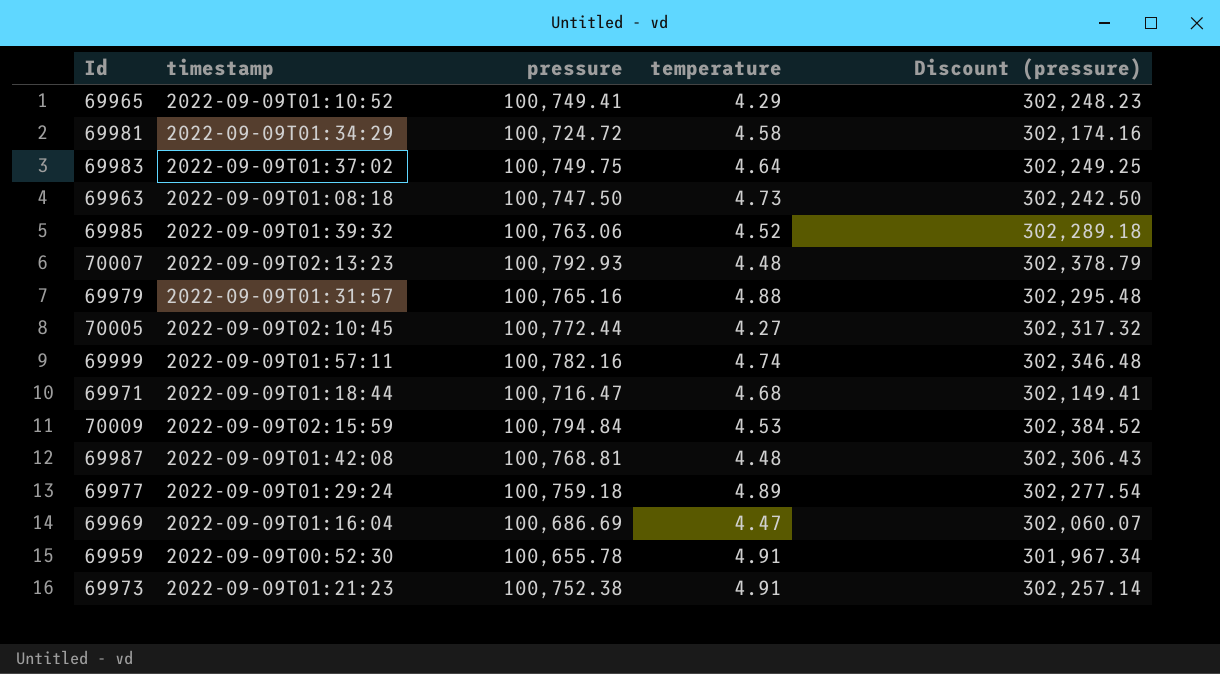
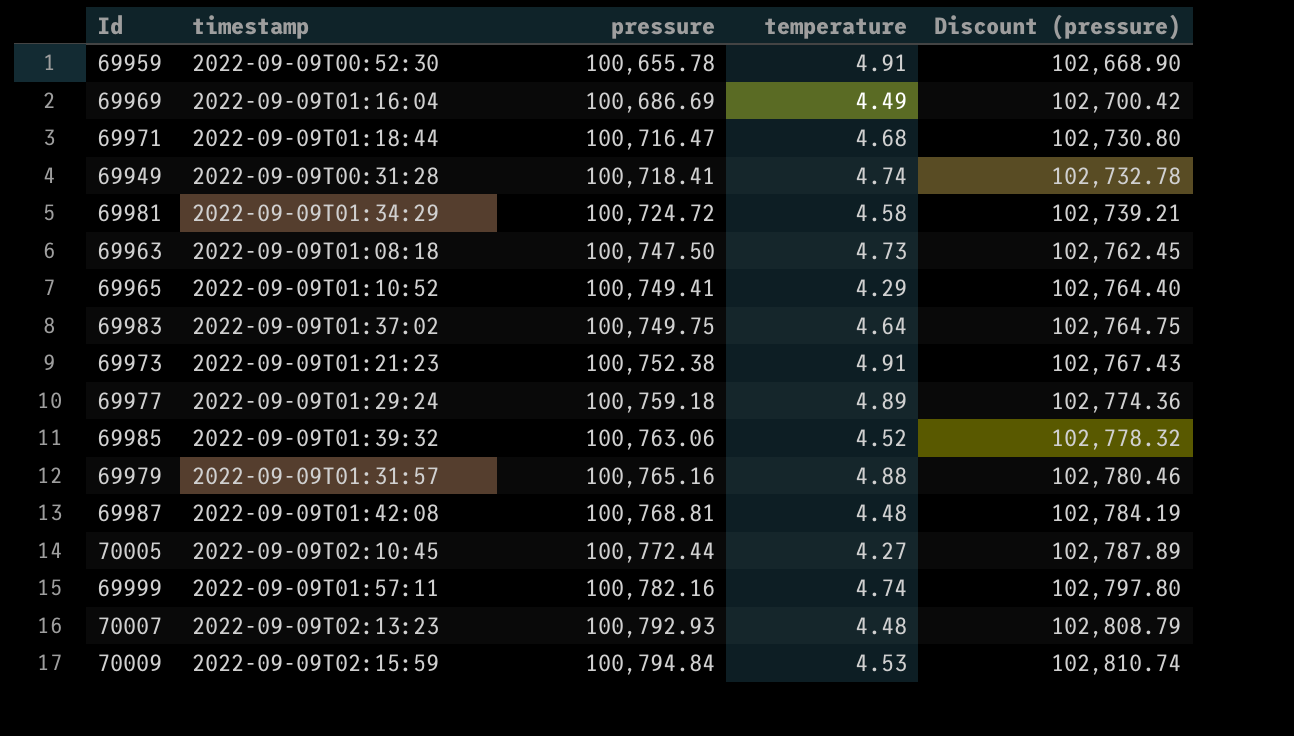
row order: none -> pressure ascending
column Discount (pressure) | formula: [pressure] * 3 -> [pressure] * 1.02
69969 | temperature: 4.47 -> 4.49
row 69949: none -> 2022-09-09T00:31:28 | 100,718.41 | 4.74 | 102,732.78

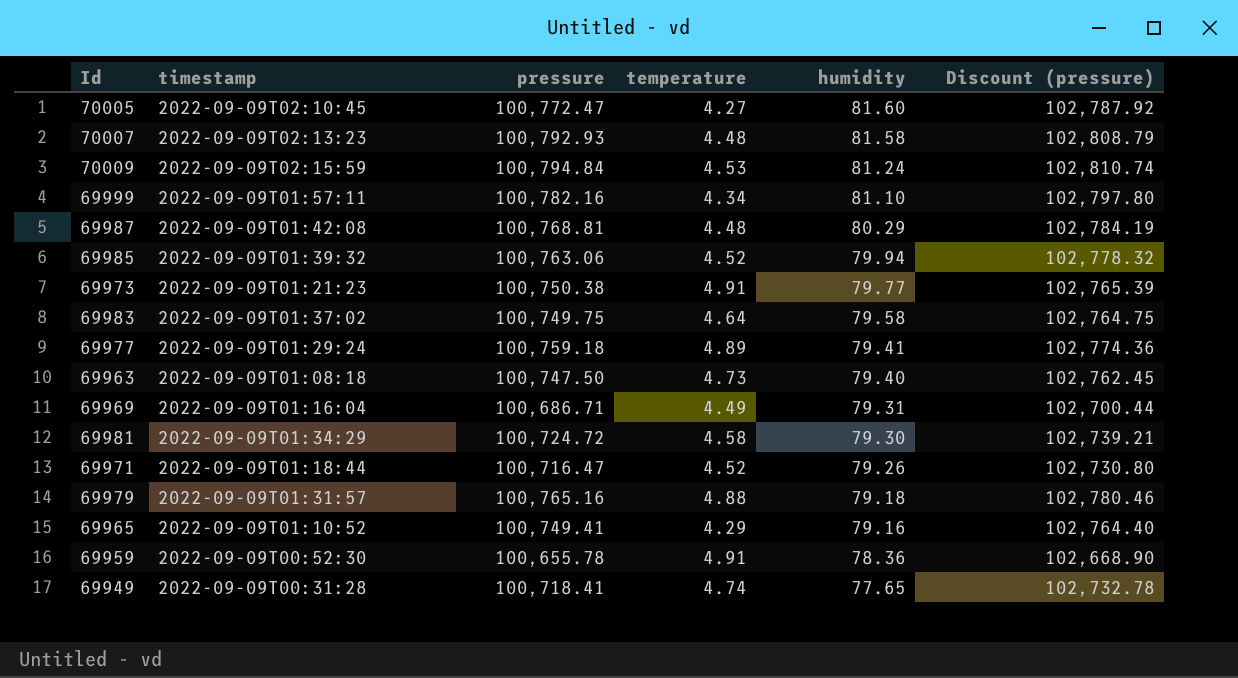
row order: pressure ascending -> humidity descending
column humidity | position: none -> 5
70005 | pressure: 100,772.44 -> 100,772.47
70005 | Discount (pressure): 102,787.89 -> 102,787.92
69999 | temperature: 4.74 -> 4.34
69973 | pressure: 100,752.38 -> 100,750.38
69973 | Discount (pressure): 102,767.43 -> 102,765.39
69969 | pressure: 100,686.69 -> 100,686.71
69969 | Discount (pressure): 102,700.42 -> 102,700.44
69971 | temperature: 4.68 -> 4.52

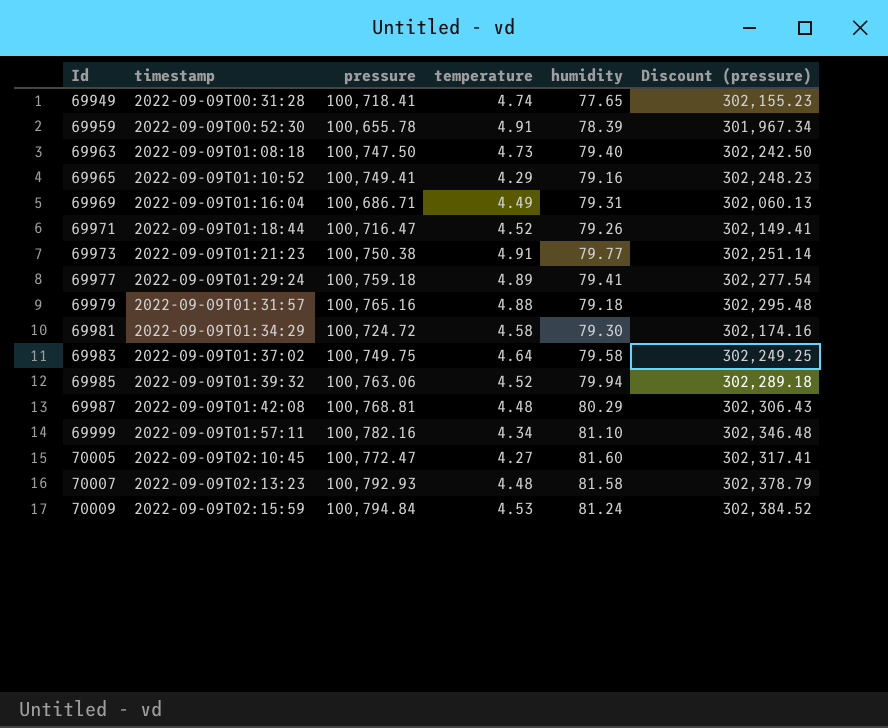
row order: humidity descending -> Id ascending
column Discount (pressure) | formula: [pressure] * 1.02 -> [pressure] * 3
69959 | humidity: 78.36 -> 78.39

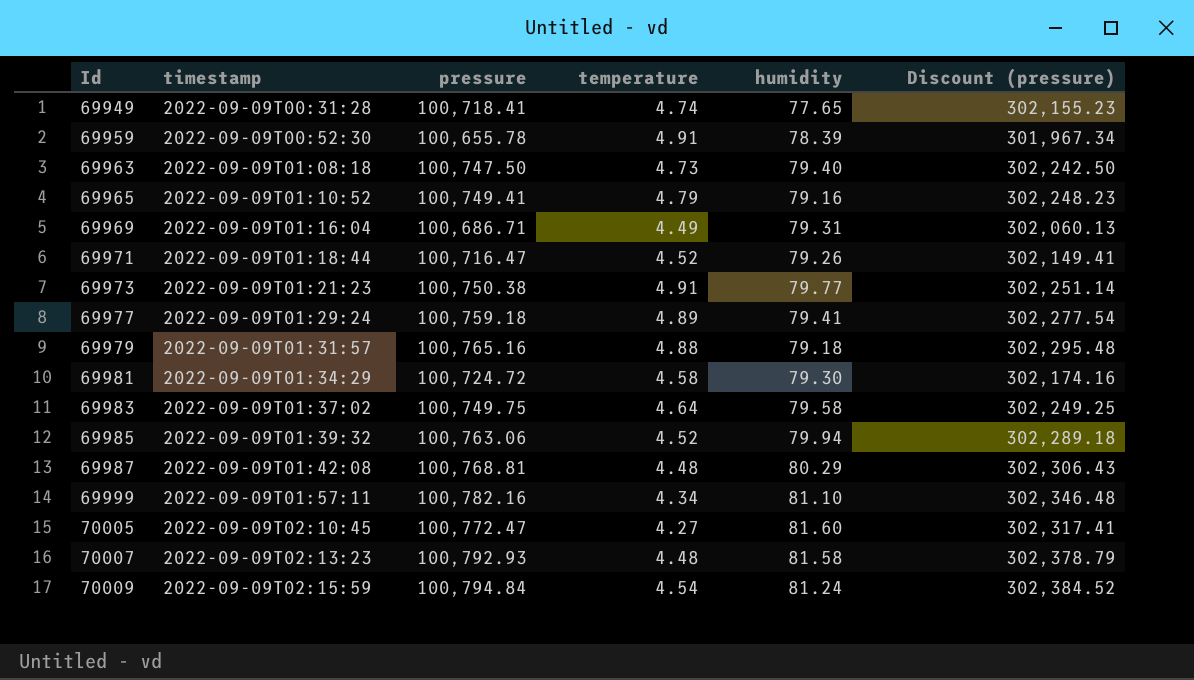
69965 | temperature: 4.29 -> 4.79
70009 | temperature: 4.53 -> 4.54

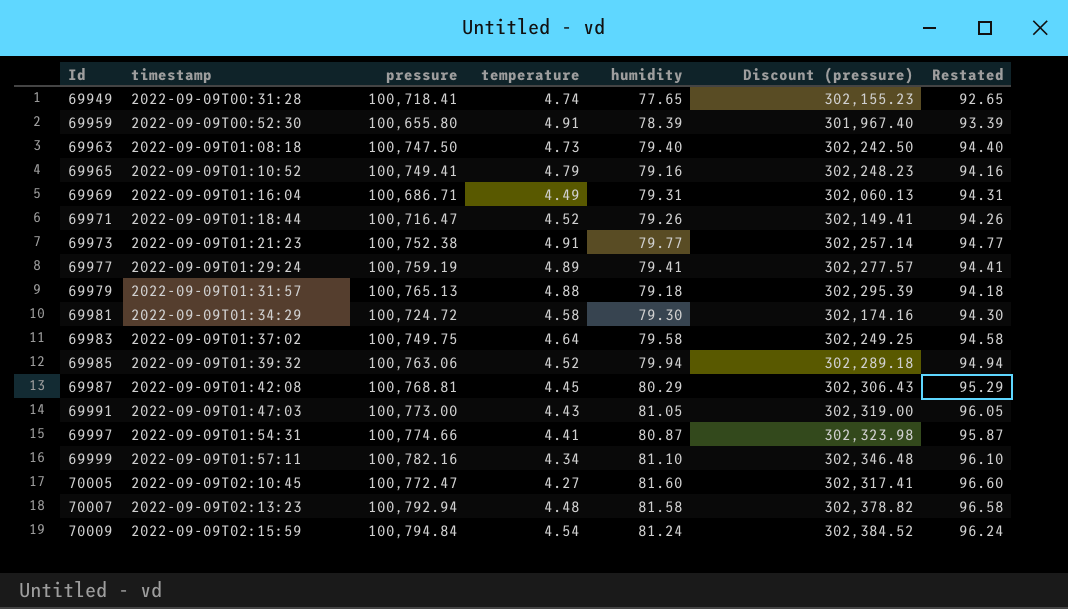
column Restated | formula: none -> [humidity] + 15
69959 | pressure: 100,655.78 -> 100,655.80
69959 | Discount (pressure): 301,967.34 -> 301,967.40
69973 | pressure: 100,750.38 -> 100,752.38
69973 | Discount (pressure): 302,251.14 -> 302,257.14
69977 | pressure: 100,759.18 -> 100,759.19
69977 | Discount (pressure): 302,277.54 -> 302,277.57
69979 | pressure: 100,765.16 -> 100,765.13
69979 | Discount (pressure): 302,295.48 -> 302,295.39
69987 | temperature: 4.48 -> 4.45
row 69991: none -> 2022-09-09T01:47:03 | 100,773.00 | 4.43 | 81.05 | 302,319.00 | 96.05
row 69997: none -> 2022-09-09T01:54:31 | 100,774.66 | 4.41 | 80.87 | 302,323.98 | 95.87
70007 | pressure: 100,792.93 -> 100,792.94
70007 | Discount (pressure): 302,378.79 -> 302,378.82

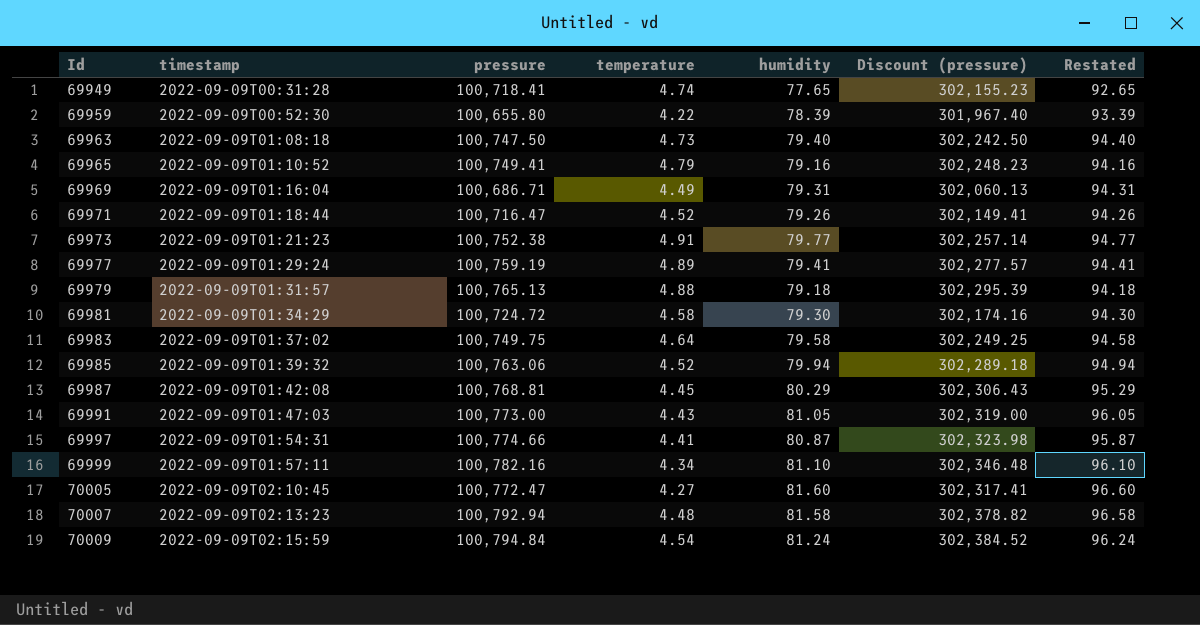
69959 | temperature: 4.91 -> 4.22

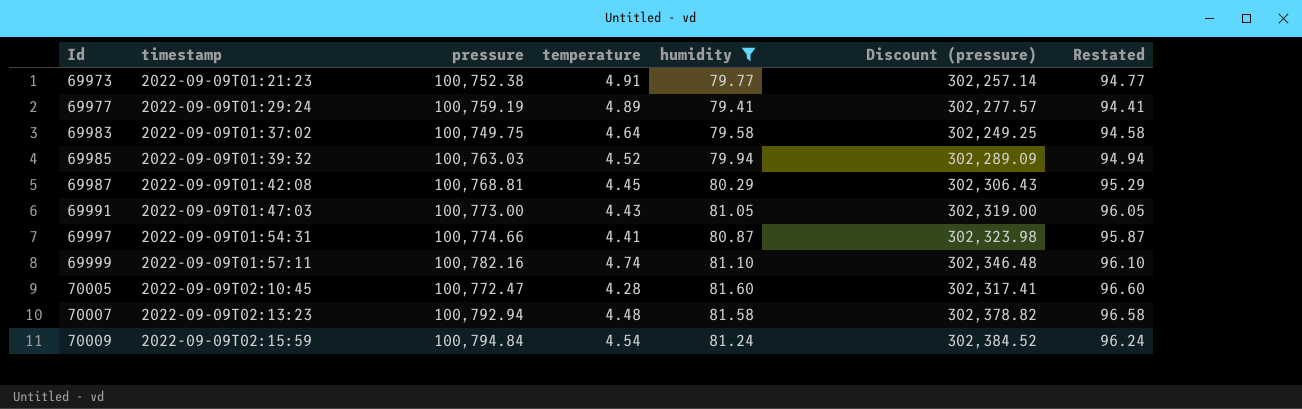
filter: none -> humidity >= 79.41
69985 | pressure: 100,763.06 -> 100,763.03
69985 | Discount (pressure): 302,289.18 -> 302,289.09
69999 | temperature: 4.34 -> 4.74
70005 | temperature: 4.27 -> 4.28

